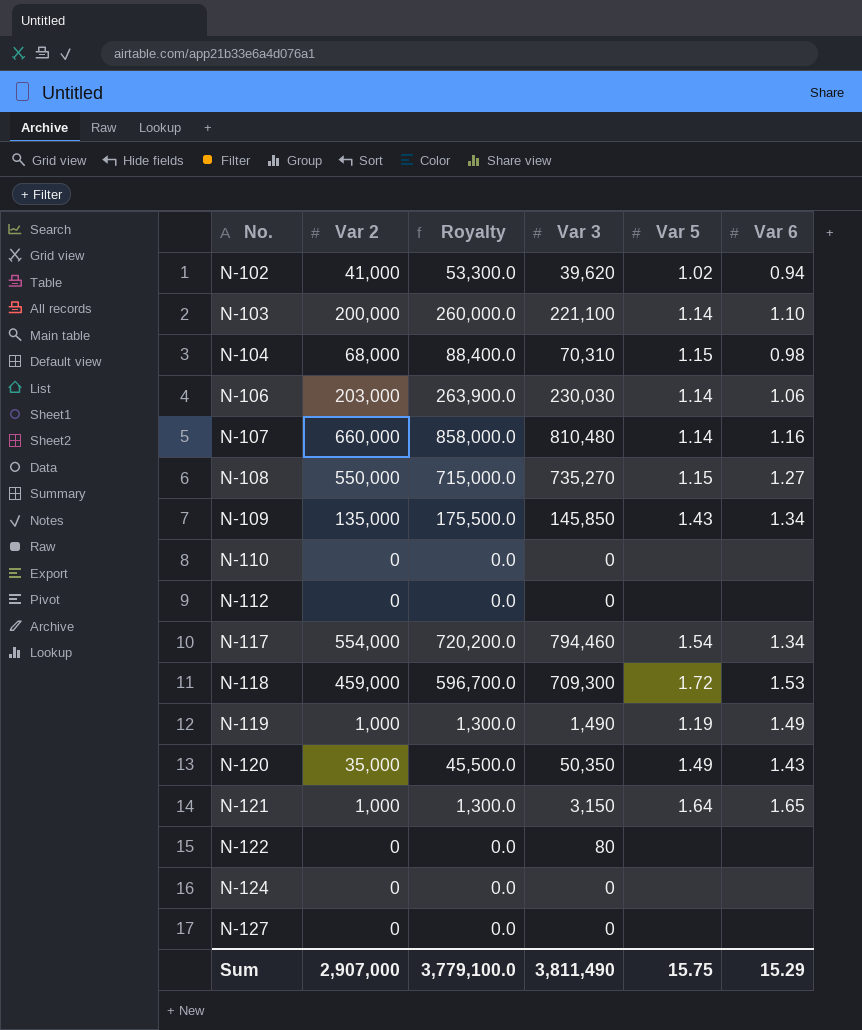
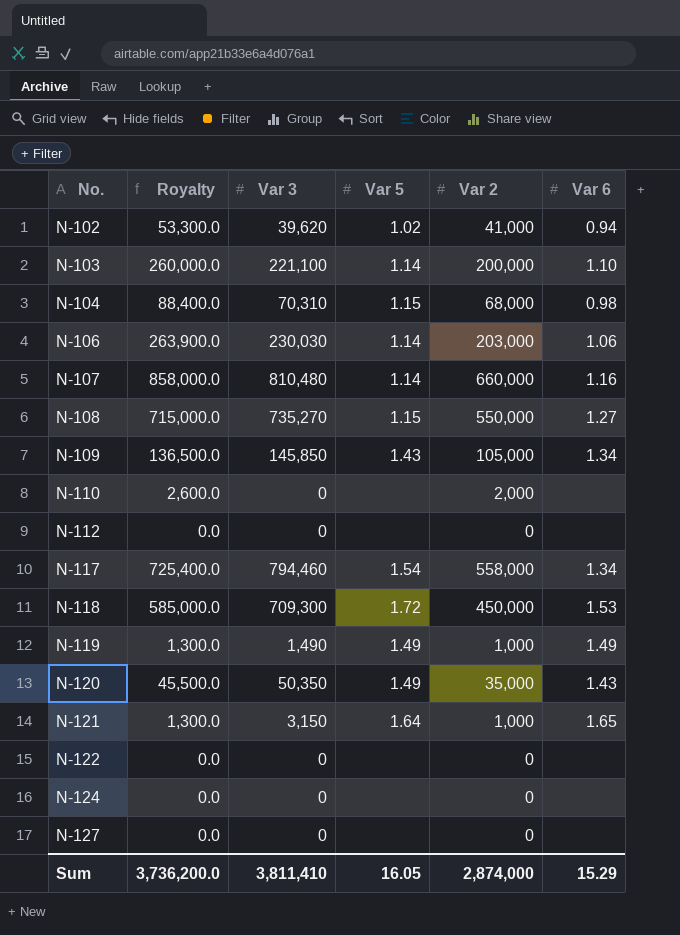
column Var 2 | position: 2 -> 5
N-109 | Royalty: 175,500.0 -> 136,500.0
N-109 | Var 2: 135,000 -> 105,000
N-110 | Royalty: 0.0 -> 2,600.0
N-110 | Var 2: 0 -> 2,000
N-117 | Royalty: 720,200.0 -> 725,400.0
N-117 | Var 2: 554,000 -> 558,000
N-118 | Royalty: 596,700.0 -> 585,000.0
N-118 | Var 2: 459,000 -> 450,000
N-119 | Var 5: 1.19 -> 1.49
N-122 | Var 3: 80 -> 0
Sum | Royalty: 3,779,100.0 -> 3,736,200.0
Sum | Var 3: 3,811,490 -> 3,811,410
Sum | Var 5: 15.75 -> 16.05
Sum | Var 2: 2,907,000 -> 2,874,000

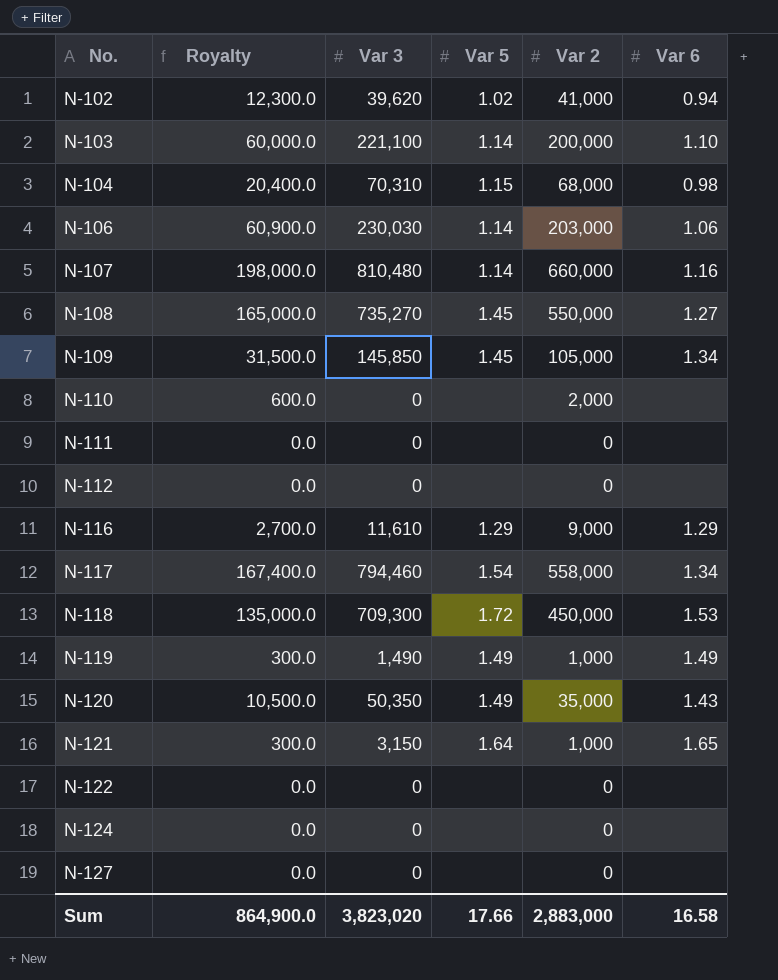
column Royalty | formula: [Var 2] * 1.3 -> [Var 2] * 0.3
N-108 | Var 5: 1.15 -> 1.45
N-109 | Var 5: 1.43 -> 1.45
row N-111: none -> 0.0 | 0 | none | 0 | none
row N-116: none -> 2,700.0 | 11,610 | 1.29 | 9,000 | 1.29
Sum | Royalty: 3,736,200.0 -> 864,900.0
Sum | Var 3: 3,811,410 -> 3,823,020
Sum | Var 5: 16.05 -> 17.66
Sum | Var 2: 2,874,000 -> 2,883,000
Sum | Var 6: 15.29 -> 16.58

